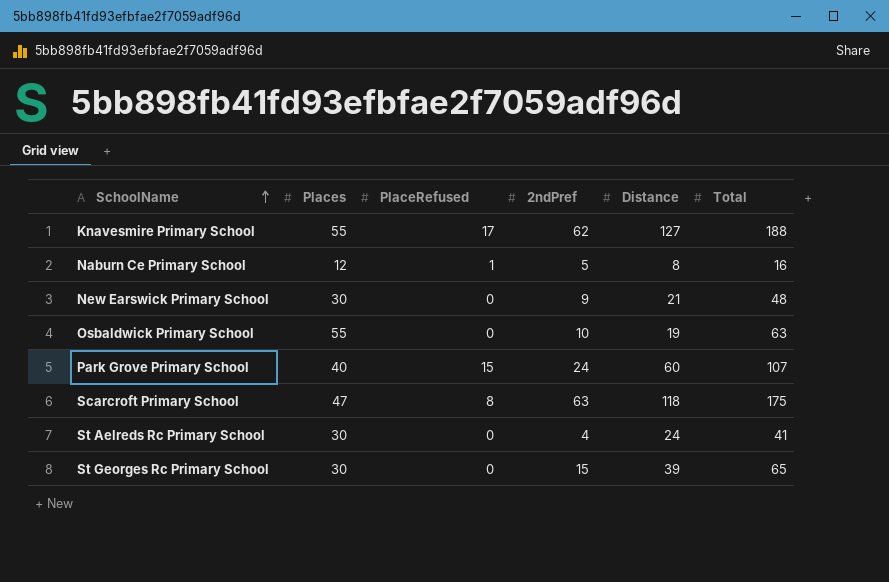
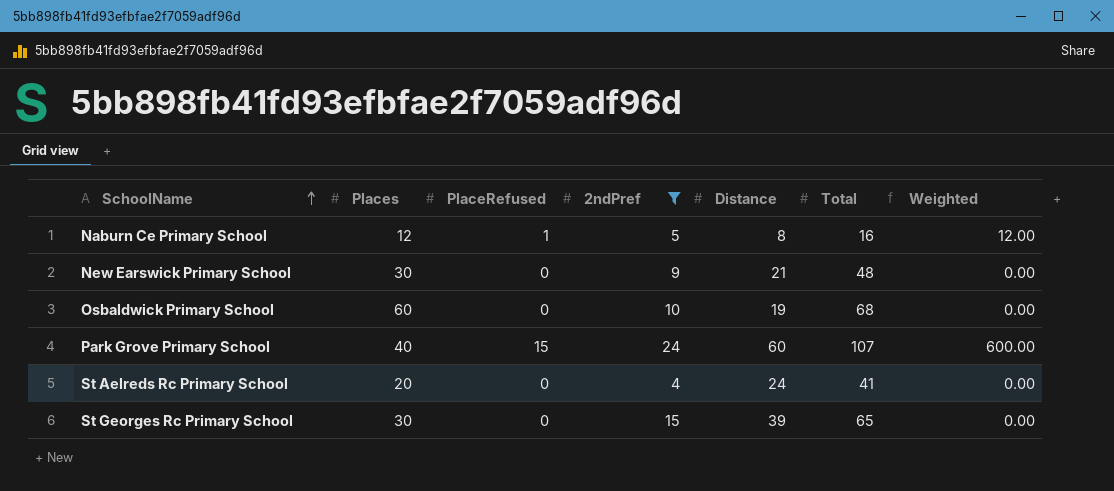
filter: none -> 2ndPref <= 24
column Weighted | formula: none -> [Places] * [PlaceRefused]
Osbaldwick Primary School | Places: 55 -> 60
Osbaldwick Primary School | Total: 63 -> 68
St Aelreds Rc Primary School | Places: 30 -> 20

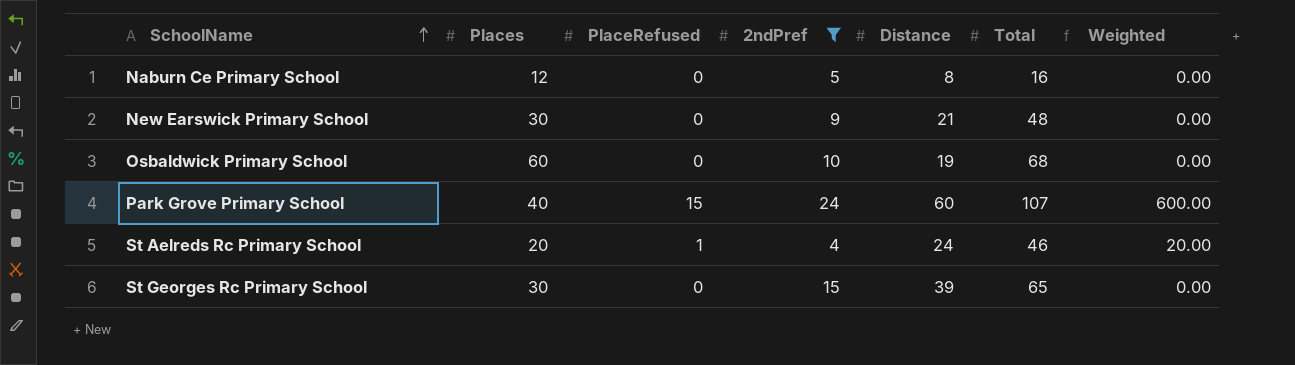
Naburn Ce Primary School | PlaceRefused: 1 -> 0
Naburn Ce Primary School | Weighted: 12.00 -> 0.00
St Aelreds Rc Primary School | PlaceRefused: 0 -> 1
St Aelreds Rc Primary School | Total: 41 -> 46
St Aelreds Rc Primary School | Weighted: 0.00 -> 20.00

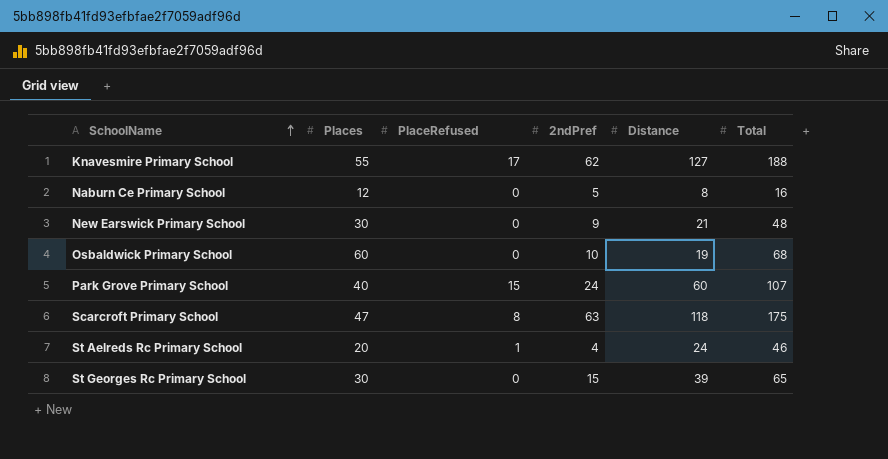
filter: 2ndPref <= 24 -> none
column Weighted | formula: [Places] * [PlaceRefused] -> none

